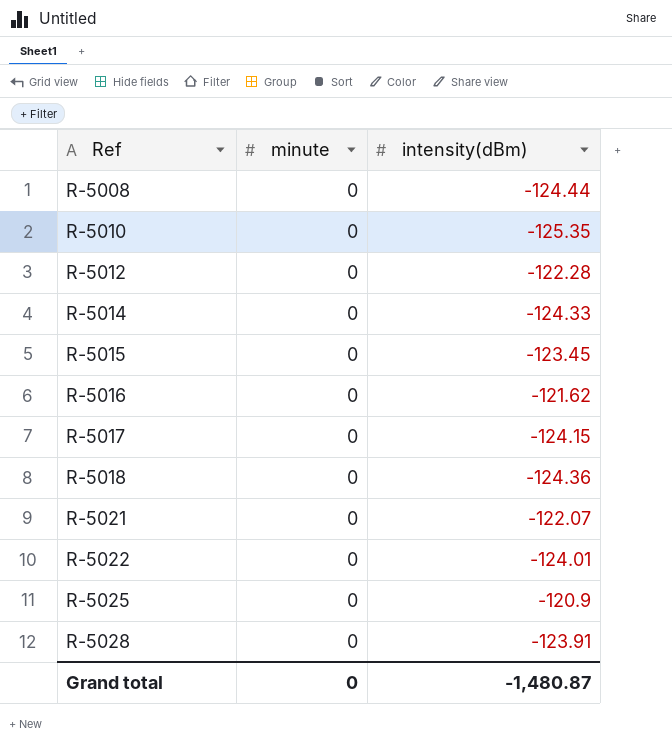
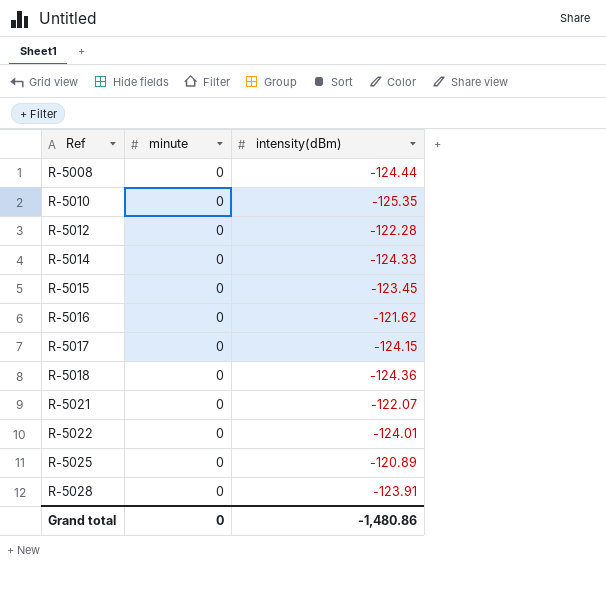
R-5025 | intensity(dBm): -120.9 -> -120.89
Grand total | intensity(dBm): -1,480.87 -> -1,480.86

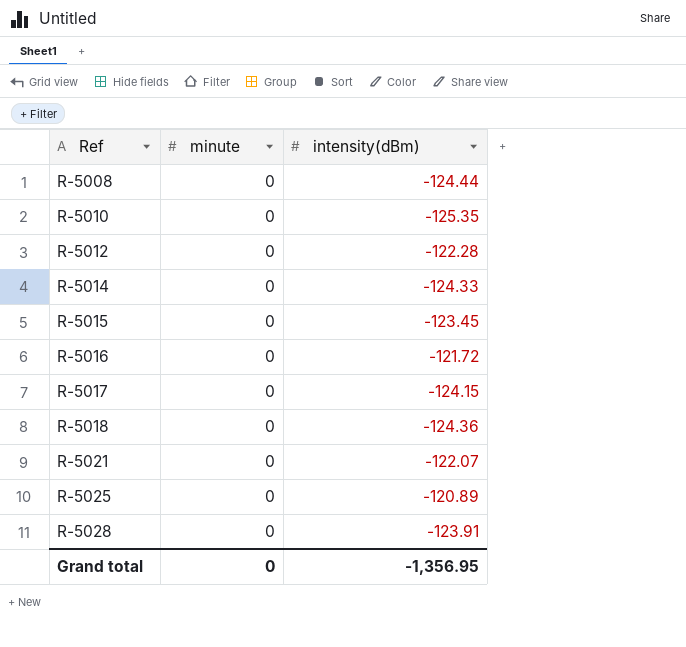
row R-5022: 0 | -124.01 -> none
R-5016 | intensity(dBm): -121.62 -> -121.72
Grand total | intensity(dBm): -1,480.86 -> -1,356.95

